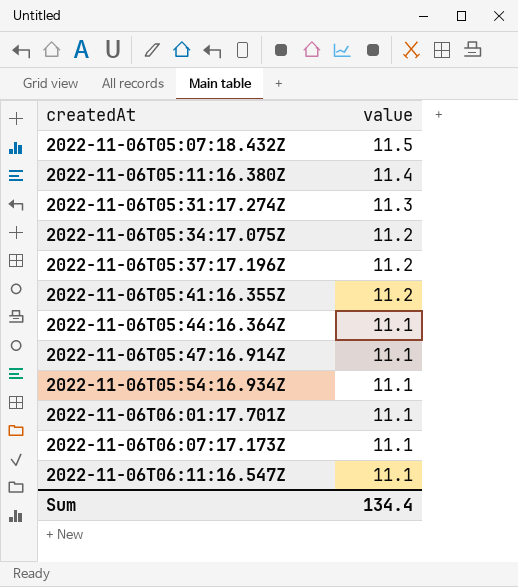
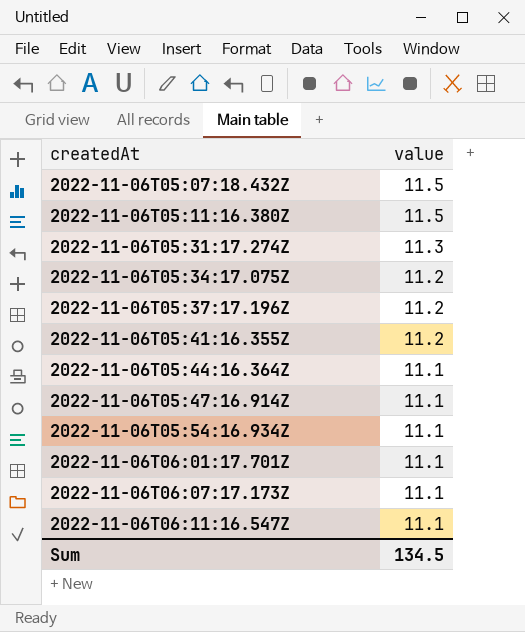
2022-11-06T05:11:16.380Z | value: 11.4 -> 11.5
Sum | value: 134.4 -> 134.5

